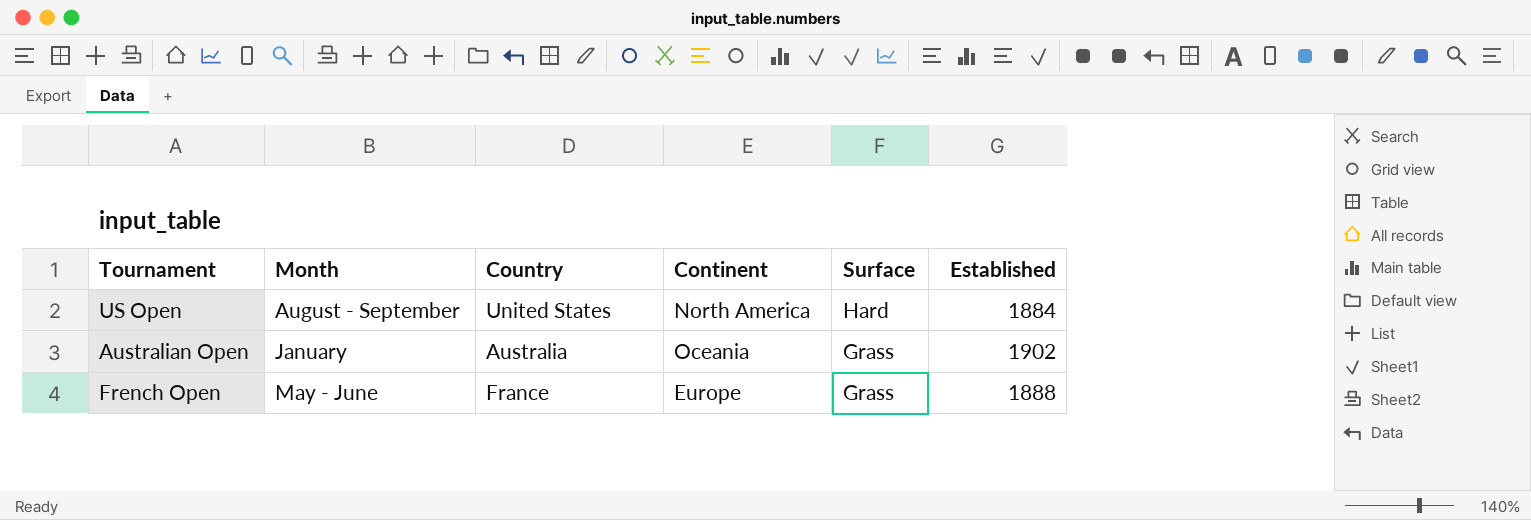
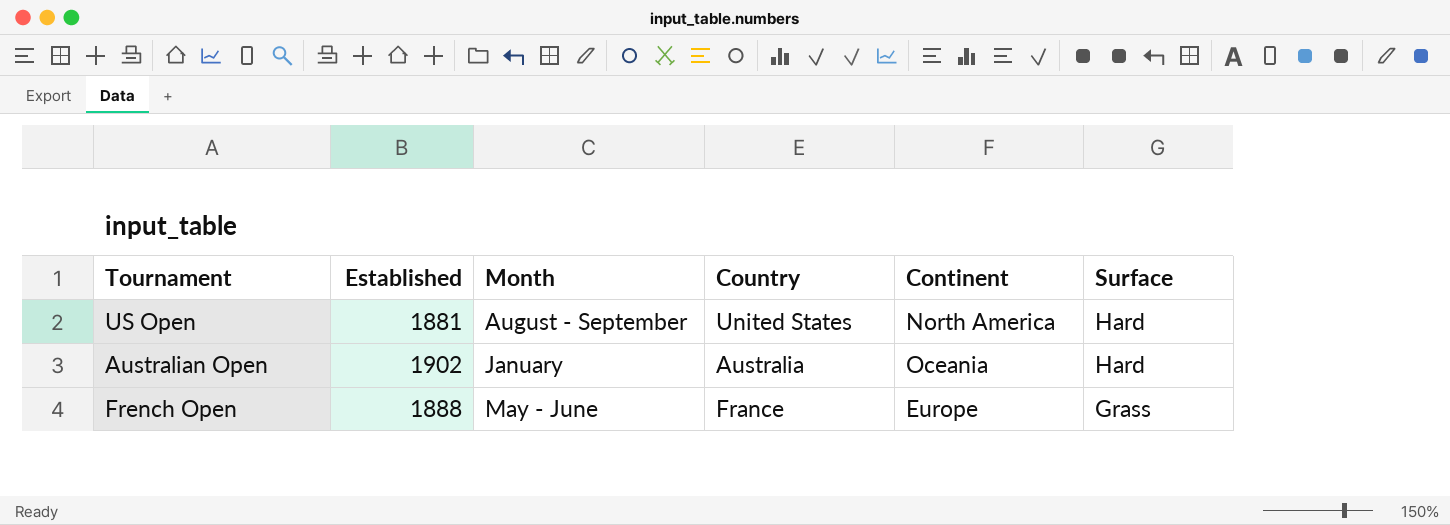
column Established | position: 6 -> 2
US Open | Established: 1884 -> 1881
Australian Open | Surface: Grass -> Hard

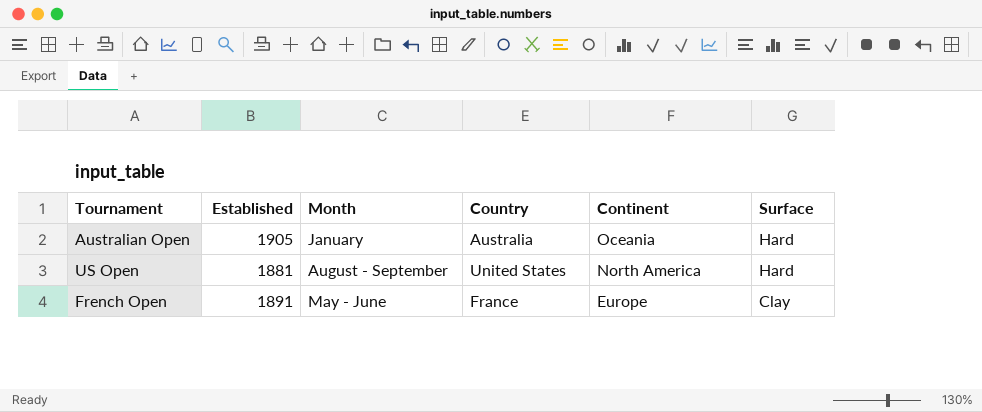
row order: Month ascending -> Continent descending
Australian Open | Established: 1902 -> 1905
French Open | Established: 1888 -> 1891
French Open | Surface: Grass -> Clay

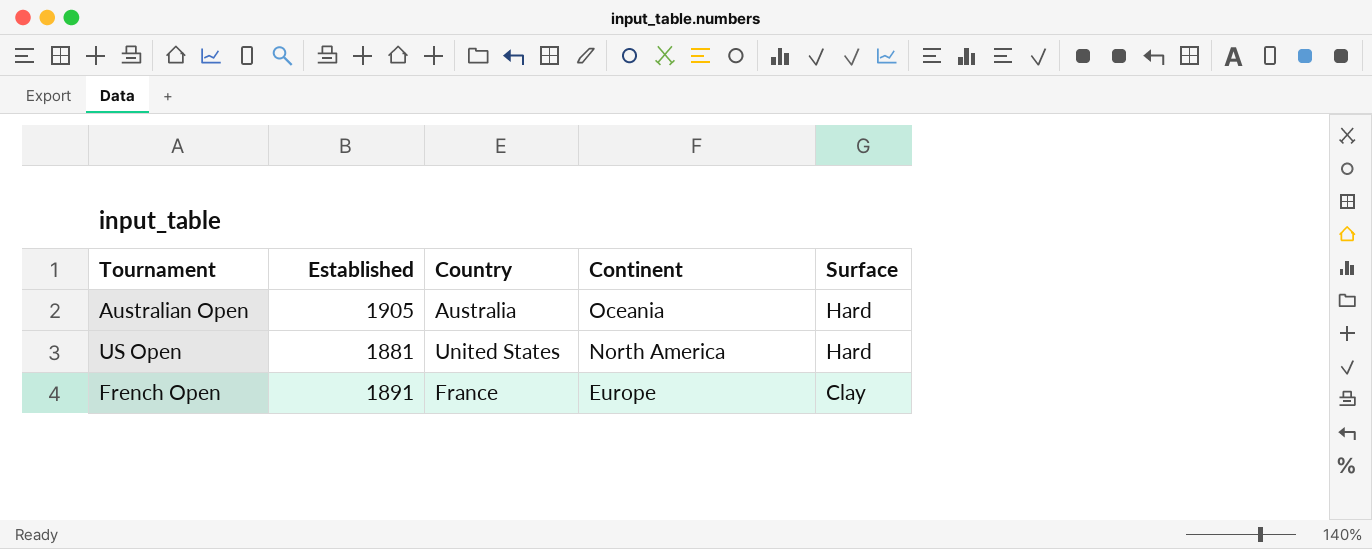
column Month | position: 3 -> none

